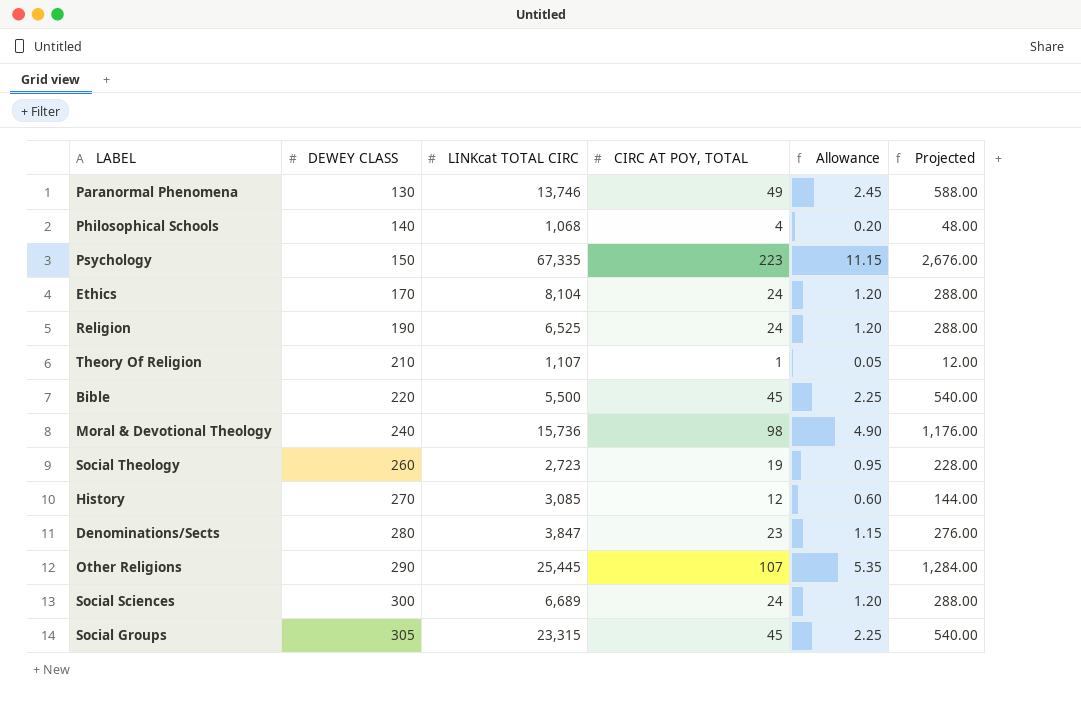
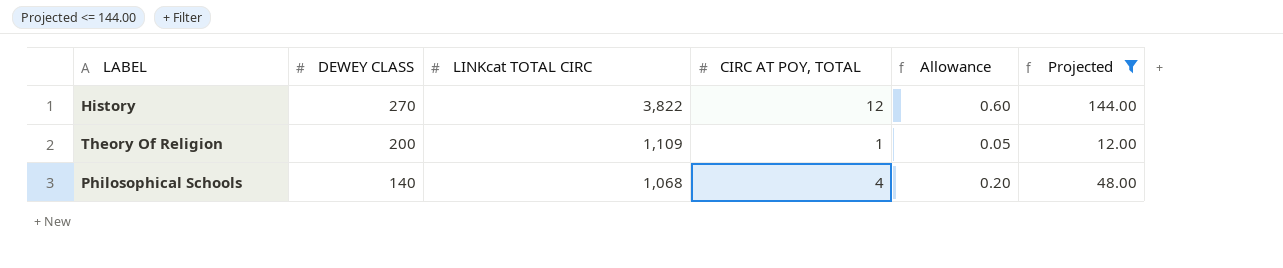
filter: none -> Projected <= 144.00
row order: DEWEY CLASS ascending -> DEWEY CLASS descending
History | LINKcat TOTAL CIRC: 3,085 -> 3,822
Theory Of Religion | DEWEY CLASS: 210 -> 200
Theory Of Religion | LINKcat TOTAL CIRC: 1,107 -> 1,109

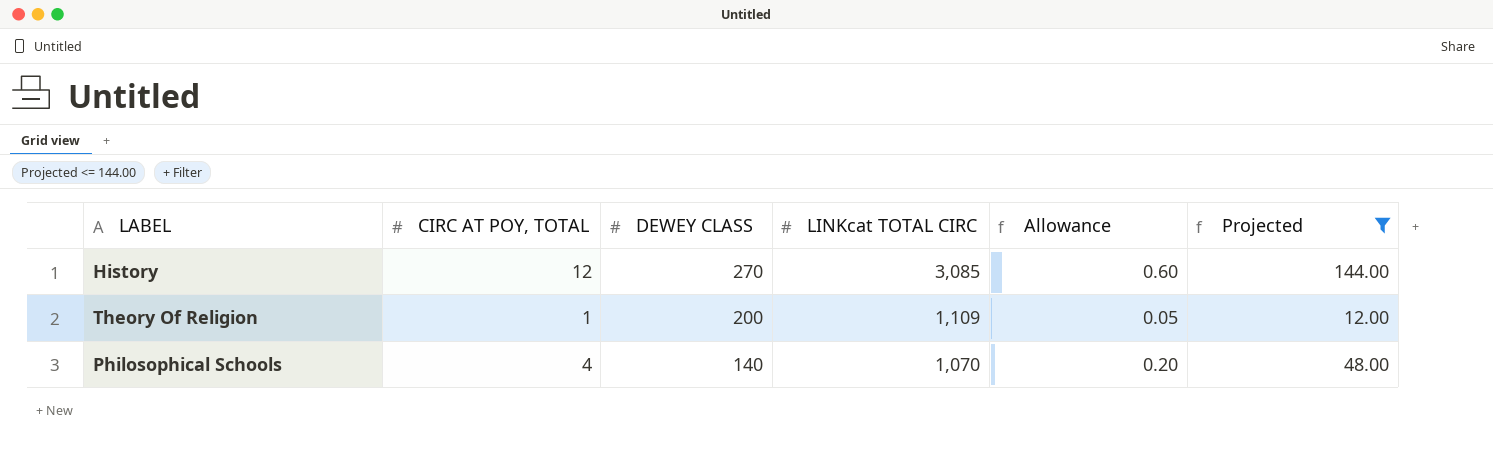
column CIRC AT POY, TOTAL | position: 4 -> 2
History | LINKcat TOTAL CIRC: 3,822 -> 3,085
Philosophical Schools | LINKcat TOTAL CIRC: 1,068 -> 1,070

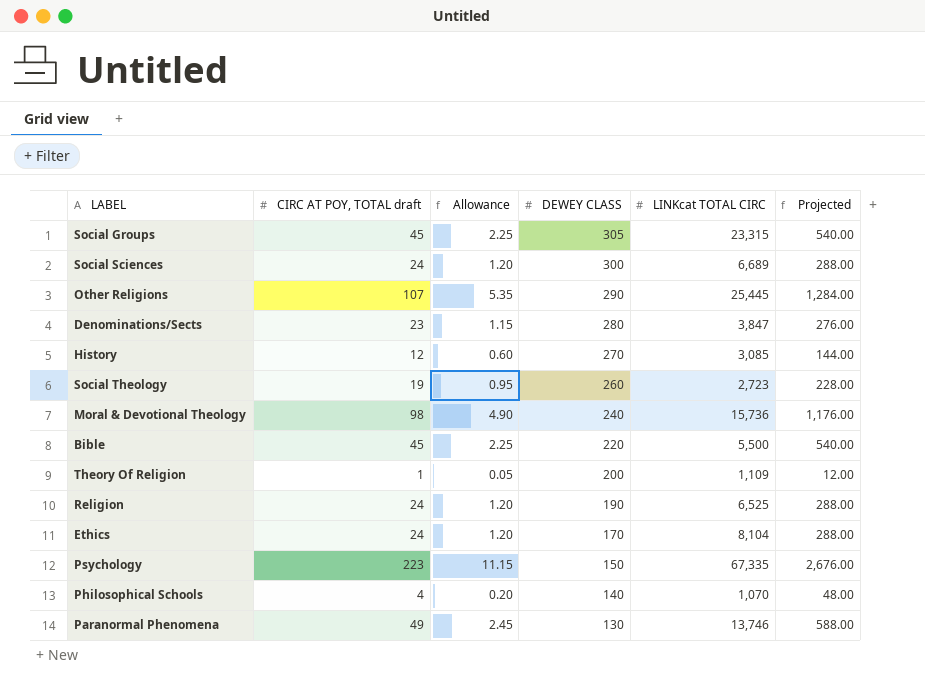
filter: Projected <= 144.00 -> none
column name: CIRC AT POY, TOTAL -> CIRC AT POY, TOTAL draft
column Allowance | position: 5 -> 3

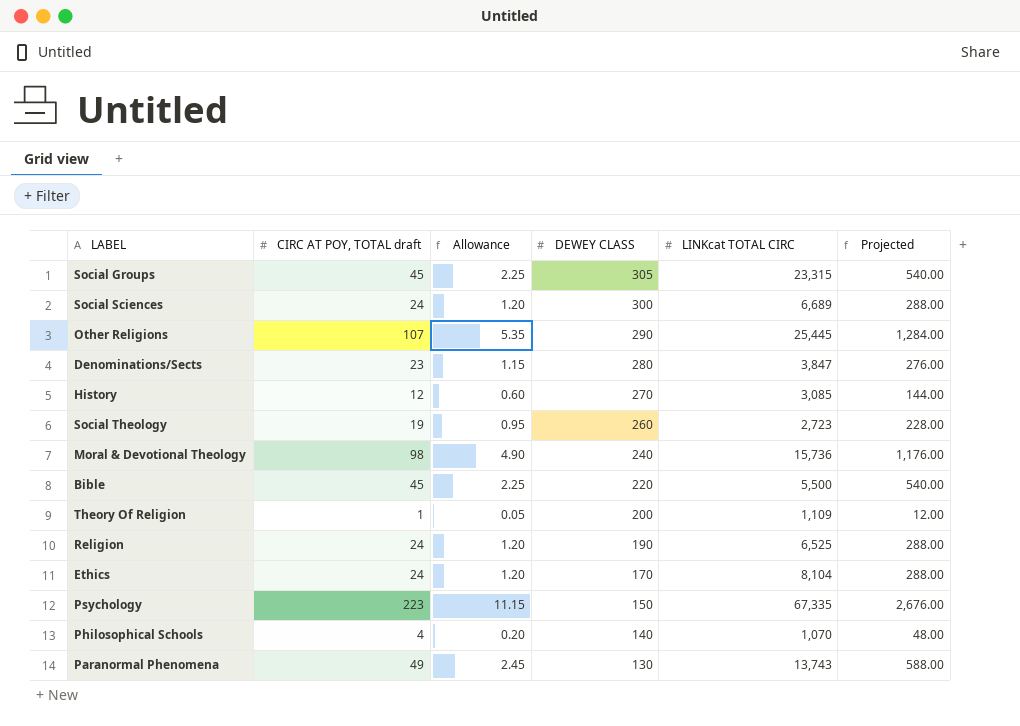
Paranormal Phenomena | LINKcat TOTAL CIRC: 13,746 -> 13,743

